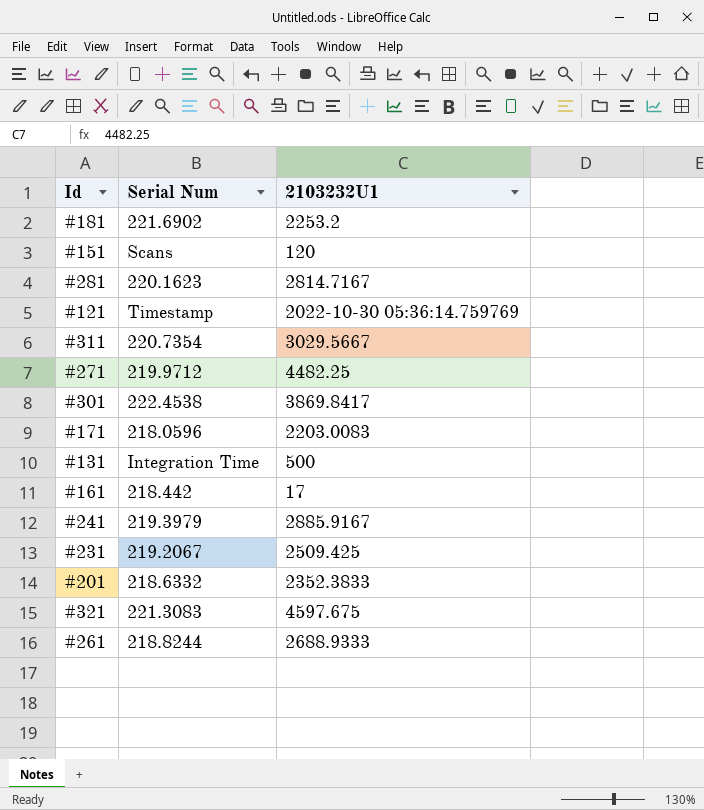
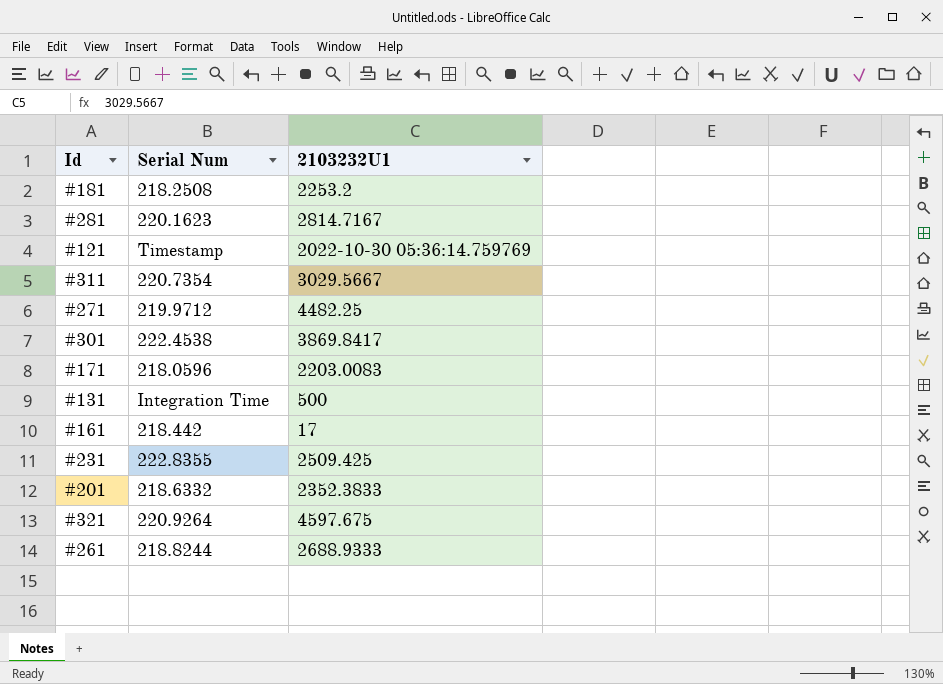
row #151: Scans | 120 -> none
row #241: 219.3979 | 2885.9167 -> none
#181 | Serial Num: 221.6902 -> 218.2508
#231 | Serial Num: 219.2067 -> 222.8355
#321 | Serial Num: 221.3083 -> 220.9264

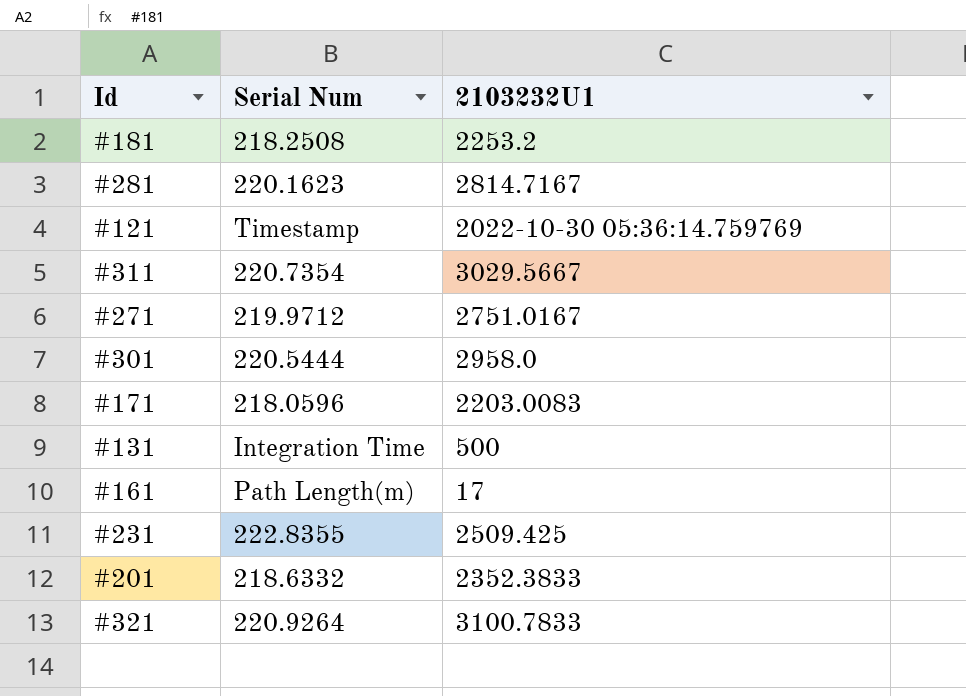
row #261: 218.8244 | 2688.9333 -> none
#271 | 2103232U1: 4482.25 -> 2751.0167
#301 | Serial Num: 222.4538 -> 220.5444
#301 | 2103232U1: 3869.8417 -> 2958.0
#161 | Serial Num: 218.442 -> Path Length(m)
#321 | 2103232U1: 4597.675 -> 3100.7833

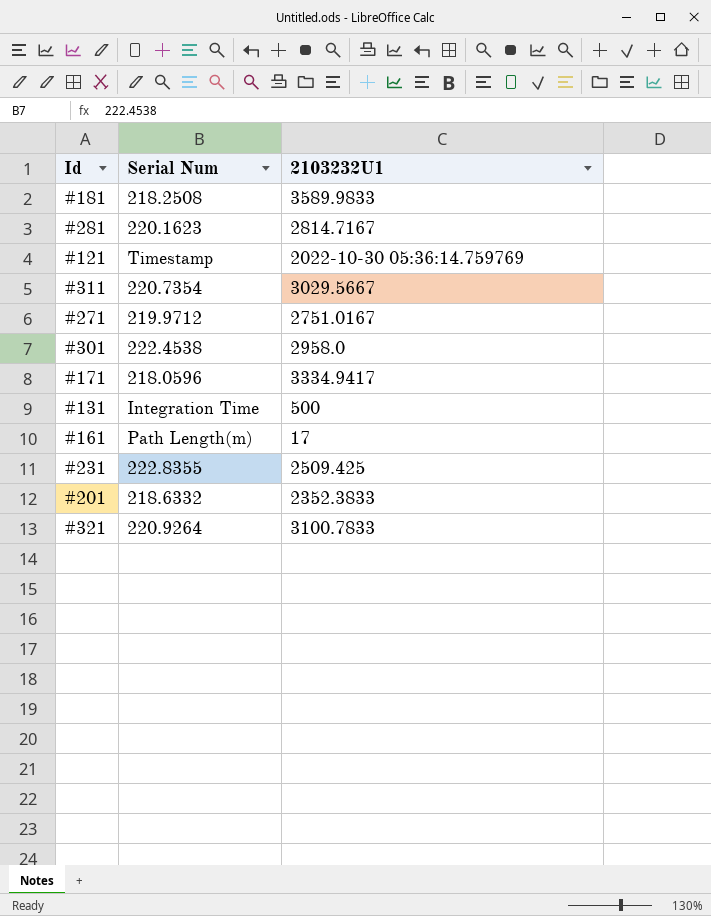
#181 | 2103232U1: 2253.2 -> 3589.9833
#301 | Serial Num: 220.5444 -> 222.4538
#171 | 2103232U1: 2203.0083 -> 3334.9417

